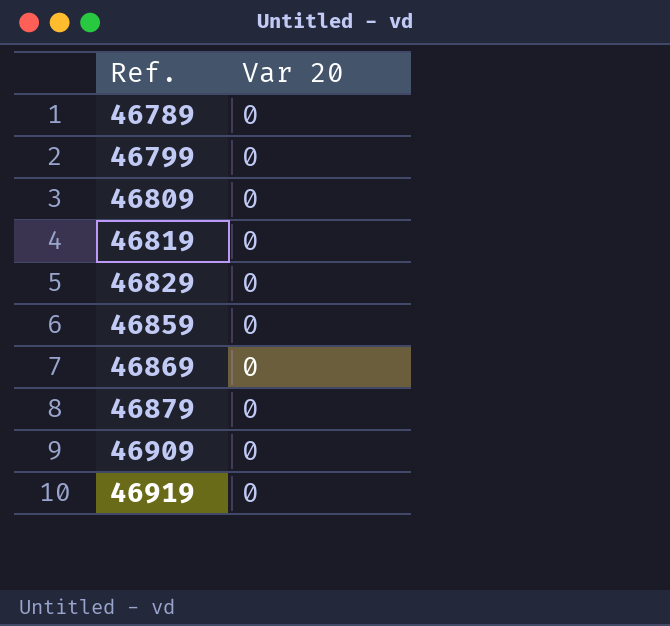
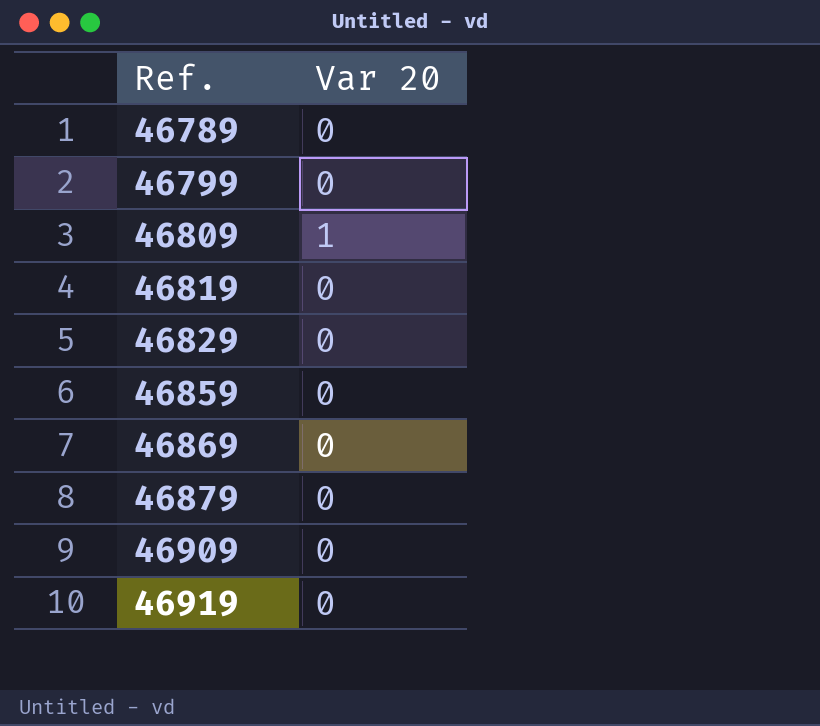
46809 | Var 20: 0 -> 1

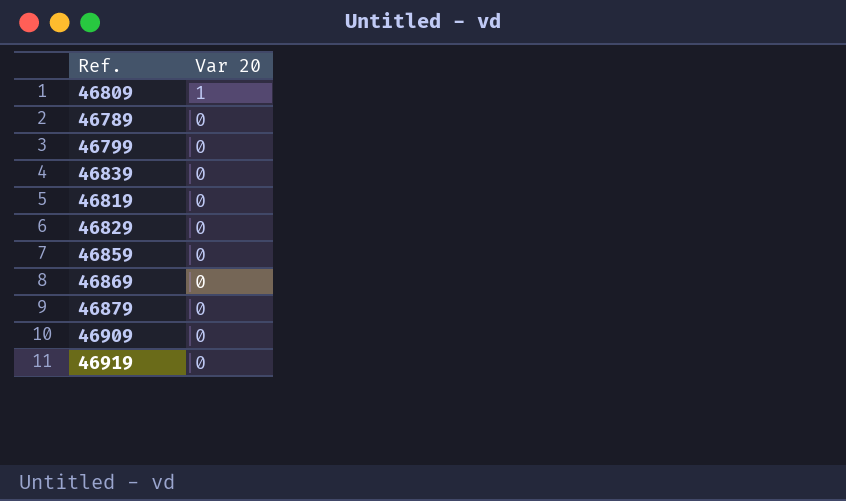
row order: Ref. ascending -> Var 20 descending
row 46839: none -> 0

